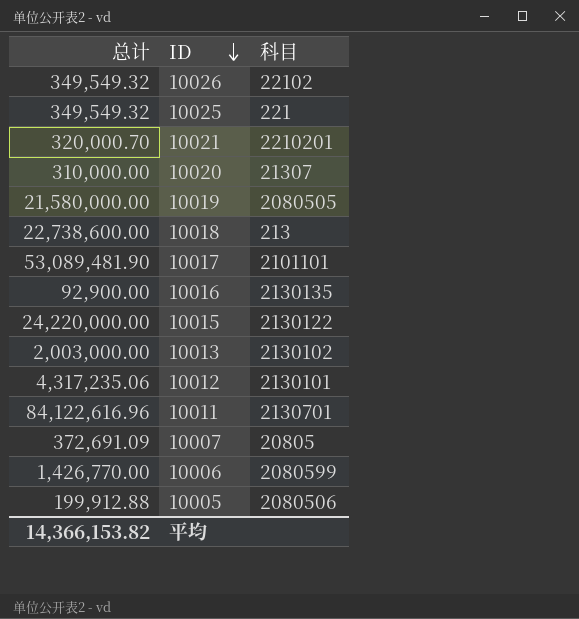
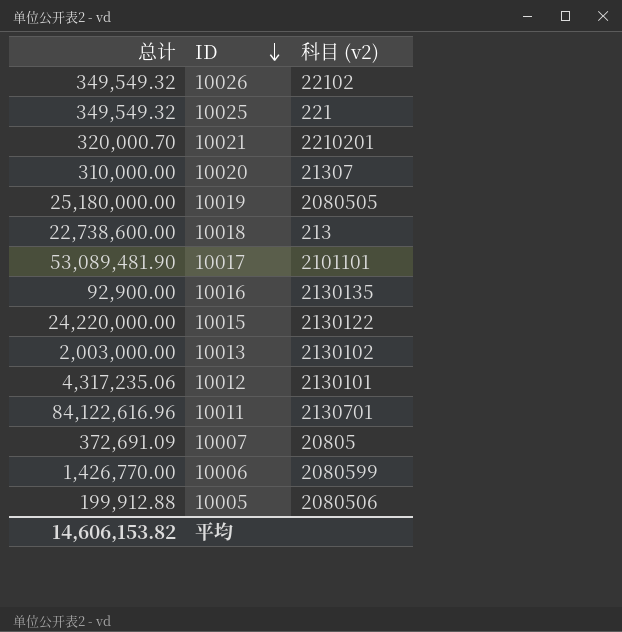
column name: 科目 -> 科目 (v2)
10019 | 总计: 21,580,000.00 -> 25,180,000.00
平均 | 总计: 14,366,153.82 -> 14,606,153.82

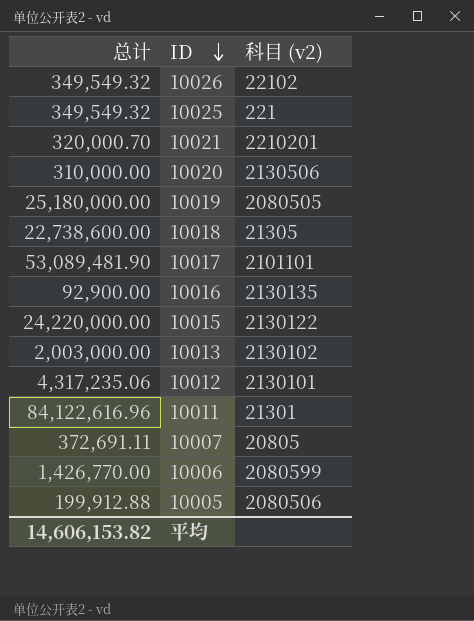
10020 | 科目 (v2): 21307 -> 2130506
10018 | 科目 (v2): 213 -> 21305
10011 | 科目 (v2): 2130701 -> 21301
10007 | 总计: 372,691.09 -> 372,691.11

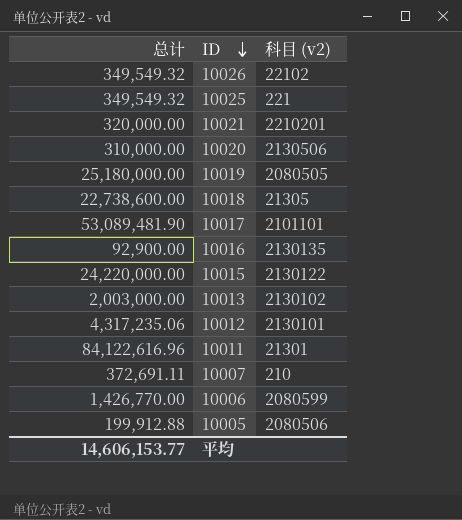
10021 | 总计: 320,000.70 -> 320,000.00
10007 | 科目 (v2): 20805 -> 210
平均 | 总计: 14,606,153.82 -> 14,606,153.77

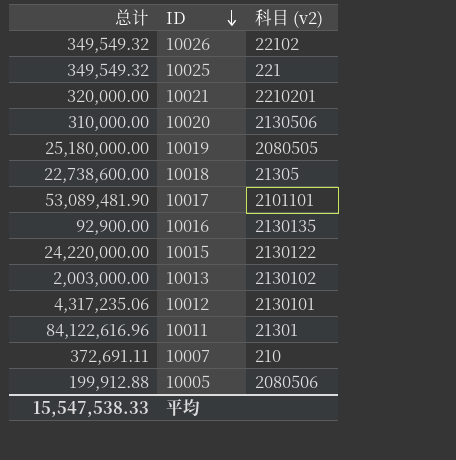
row 10006: 1,426,770.00 | 2080599 -> none
平均 | 总计: 14,606,153.77 -> 15,547,538.33

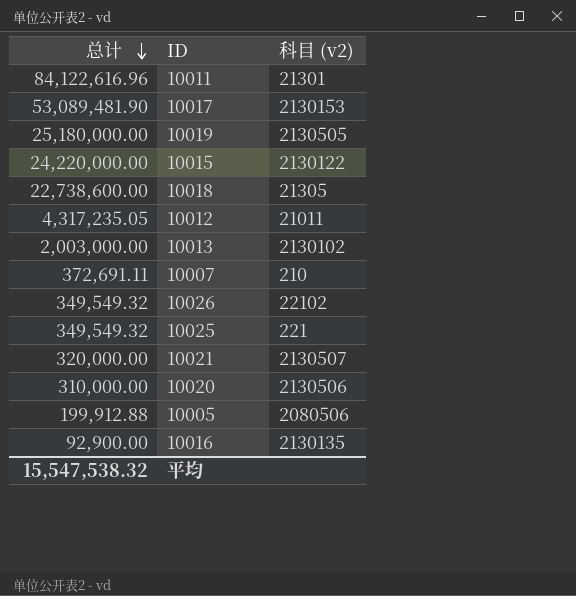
row order: ID descending -> 总计 descending
10017 | 科目 (v2): 2101101 -> 2130153
10019 | 科目 (v2): 2080505 -> 2130505
10012 | 总计: 4,317,235.06 -> 4,317,235.05
10012 | 科目 (v2): 2130101 -> 21011
10021 | 科目 (v2): 2210201 -> 2130507
平均 | 总计: 15,547,538.33 -> 15,547,538.32

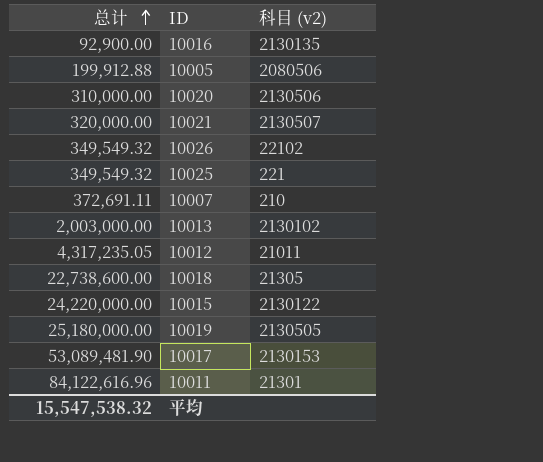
row order: 总计 descending -> 总计 ascending

